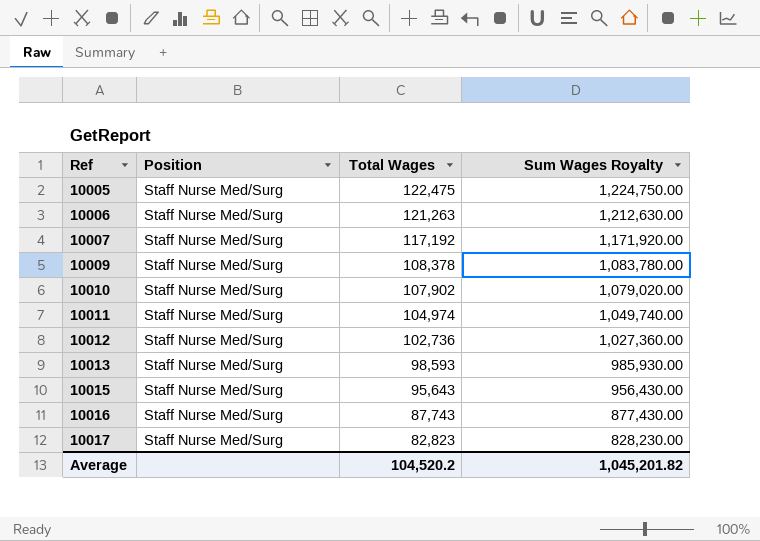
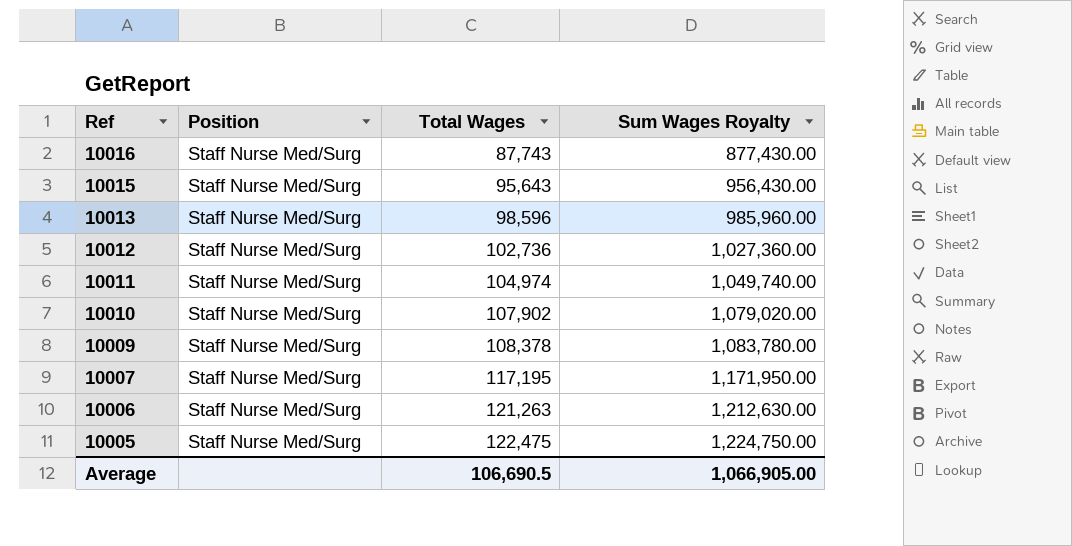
row order: Ref ascending -> Ref descending
row 10017: Staff Nurse Med/Surg | 82,823 | 828,230.00 -> none
10013 | Total Wages: 98,593 -> 98,596
10013 | Sum Wages Royalty: 985,930.00 -> 985,960.00
10007 | Total Wages: 117,192 -> 117,195
10007 | Sum Wages Royalty: 1,171,920.00 -> 1,171,950.00
Average | Total Wages: 104,520.2 -> 106,690.5
Average | Sum Wages Royalty: 1,045,201.82 -> 1,066,905.00

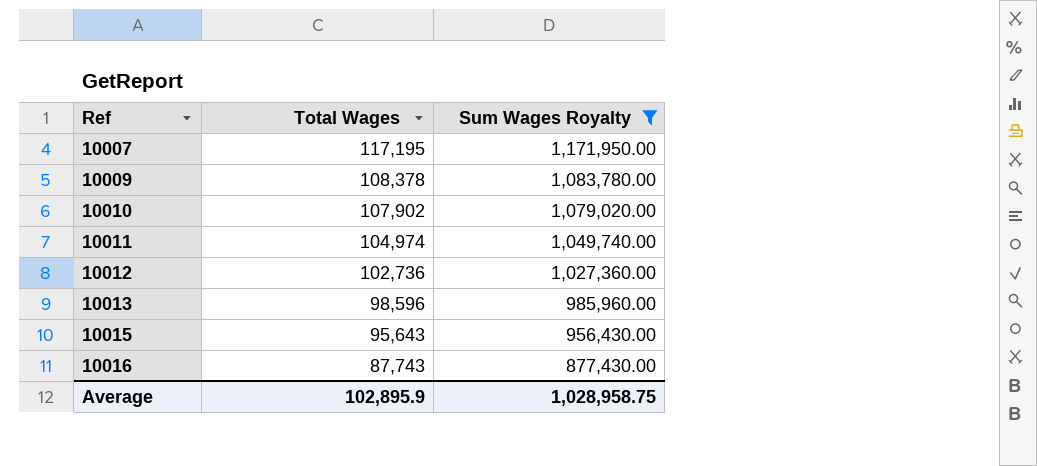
filter: none -> Sum Wages Royalty <= 1,171,950.00
row order: Ref descending -> Ref ascending
column Position | position: 2 -> none
Average | Total Wages: 106,690.5 -> 102,895.9
Average | Sum Wages Royalty: 1,066,905.00 -> 1,028,958.75

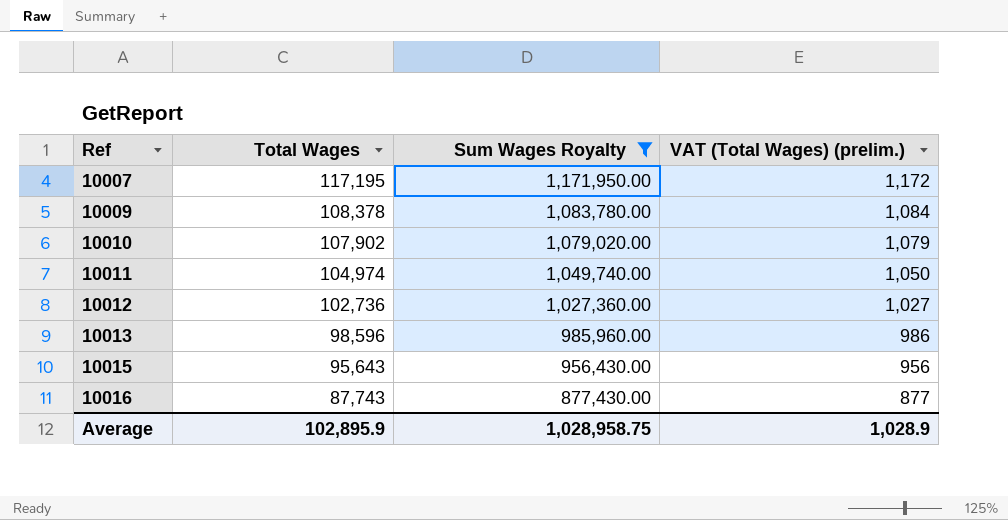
column VAT (Total Wages) (prelim.) | formula: none -> [Total Wages] * 0.01

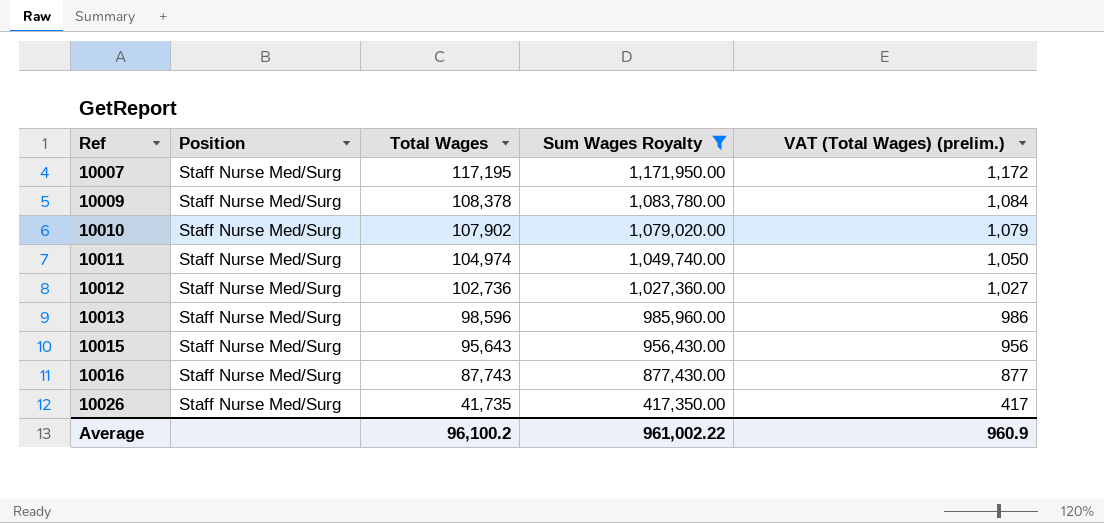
column Position | position: none -> 2
row 10026: none -> Staff Nurse Med/Surg | 41,735 | 417,350.00 | 417
Average | Total Wages: 102,895.9 -> 96,100.2
Average | Sum Wages Royalty: 1,028,958.75 -> 961,002.22
Average | VAT (Total Wages) (prelim.): 1,028.9 -> 960.9

